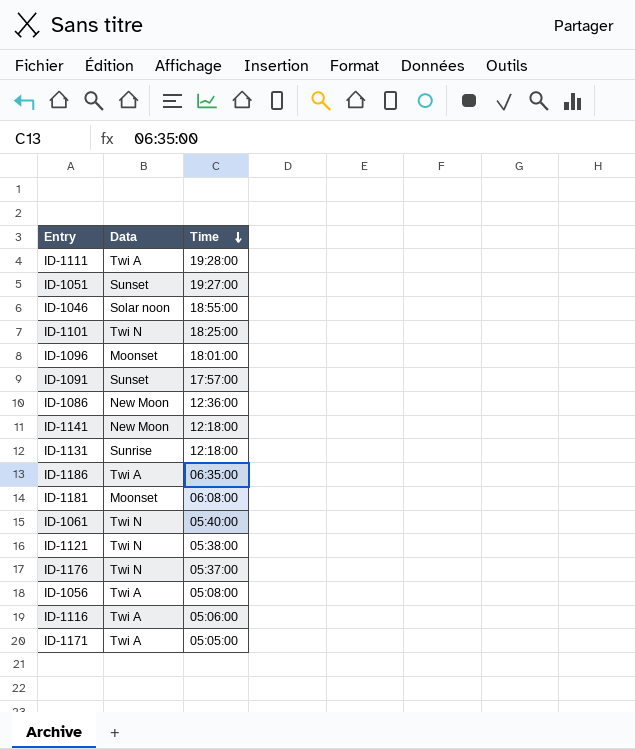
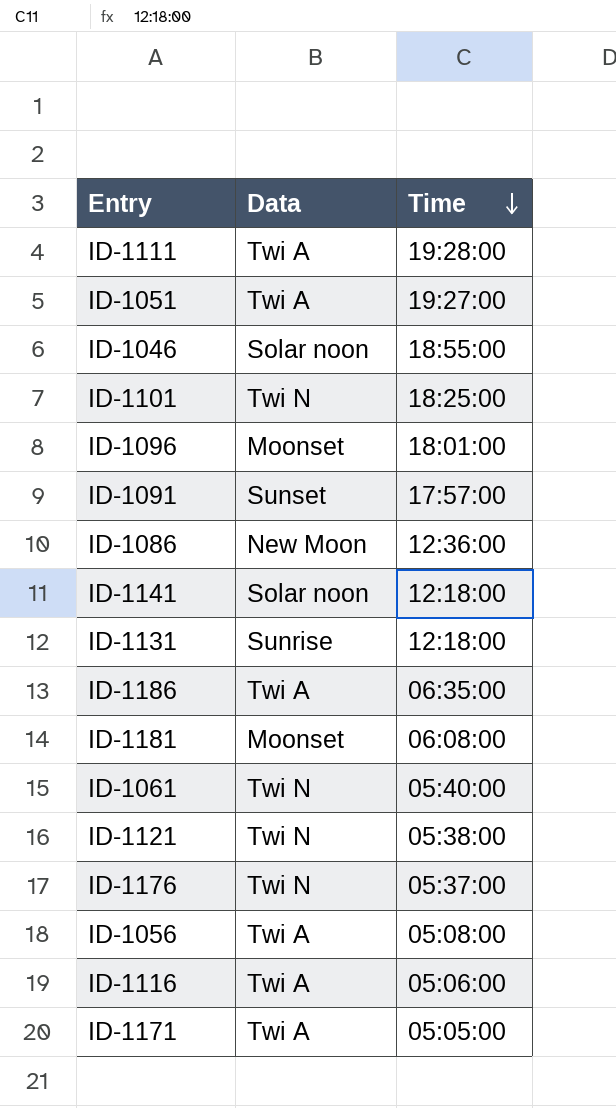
ID-1051 | Data: Sunset -> Twi A
ID-1141 | Data: New Moon -> Solar noon

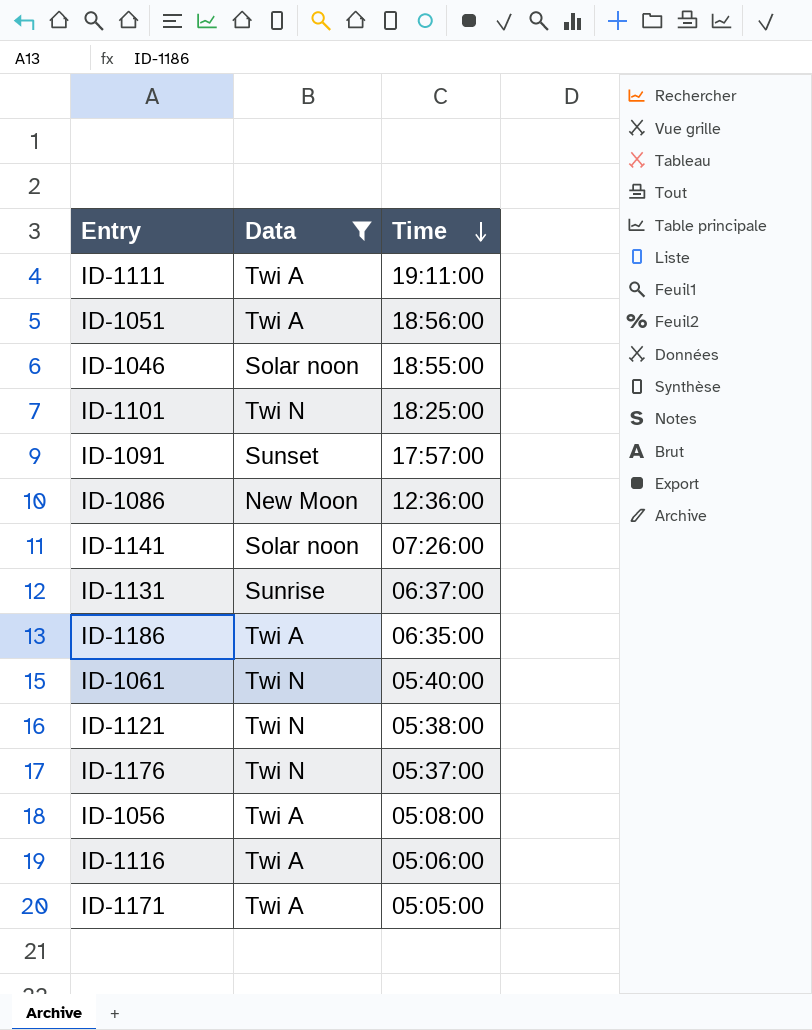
filter: none -> Data != Moonset
ID-1111 | Time: 19:28:00 -> 19:11:00
ID-1051 | Time: 19:27:00 -> 18:56:00
ID-1141 | Time: 12:18:00 -> 07:26:00
ID-1131 | Time: 12:18:00 -> 06:37:00

